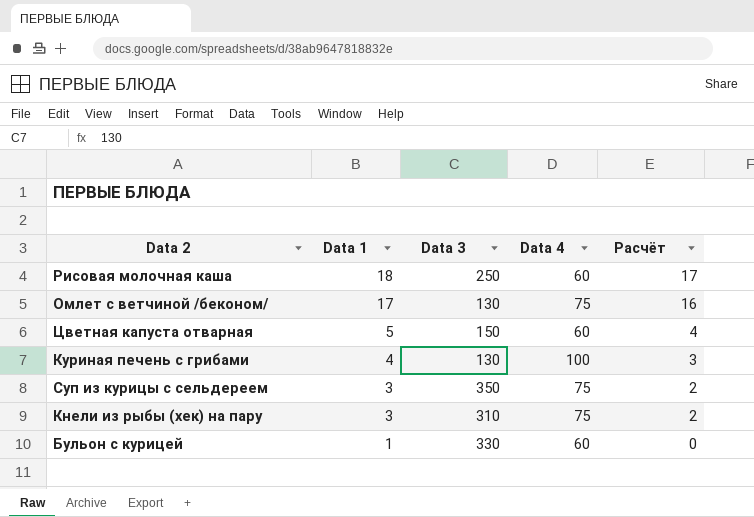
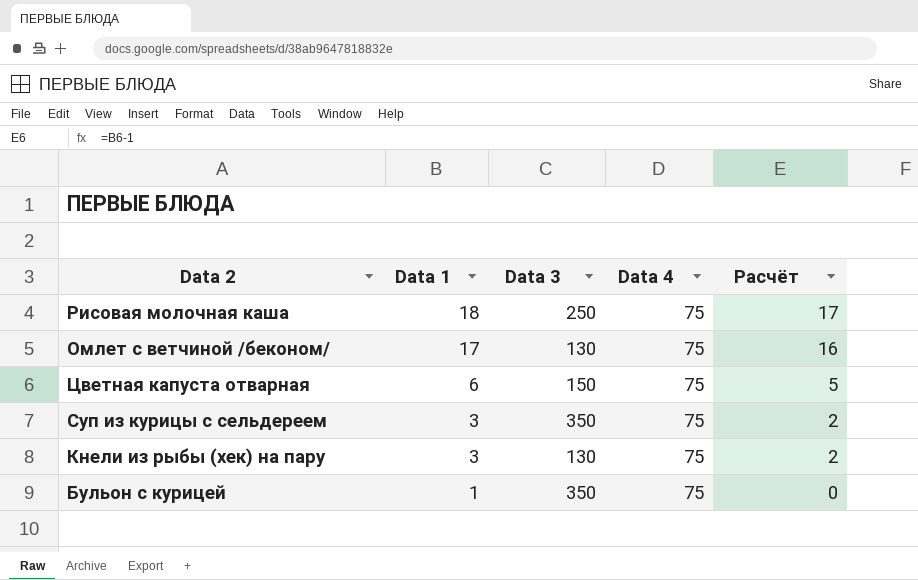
row Куриная печень с грибами: 4 | 130 | 100 | 3 -> none
Рисовая молочная каша | Data 4: 60 -> 75
Цветная капуста отварная | Data 1: 5 -> 6
Цветная капуста отварная | Data 4: 60 -> 75
Цветная капуста отварная | Расчёт: 4 -> 5
Кнели из рыбы (хек) на пару | Data 3: 310 -> 130
Бульон с курицей | Data 3: 330 -> 350
Бульон с курицей | Data 4: 60 -> 75

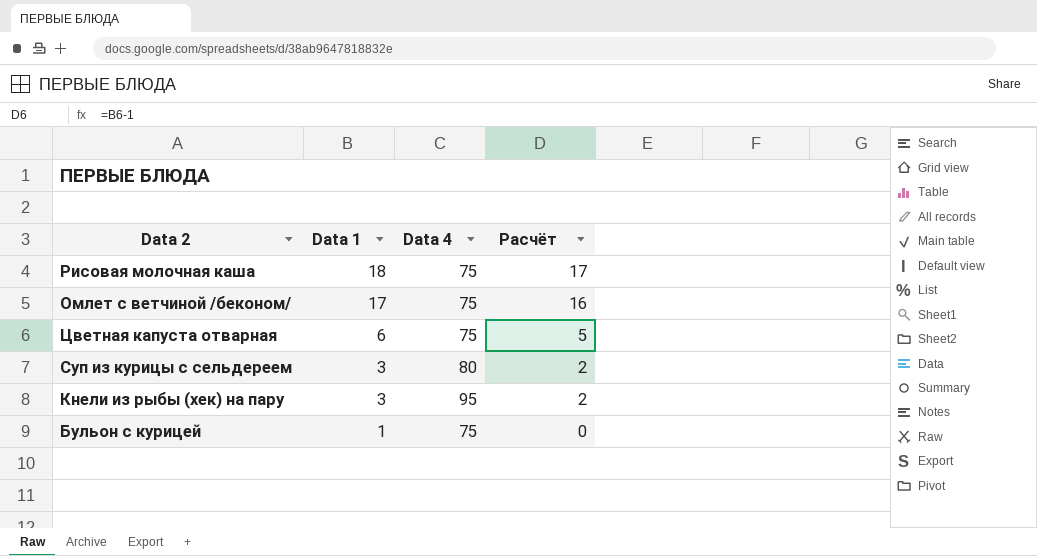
column Data 3 | position: 3 -> none
Суп из курицы с сельдереем | Data 4: 75 -> 80
Кнели из рыбы (хек) на пару | Data 4: 75 -> 95

